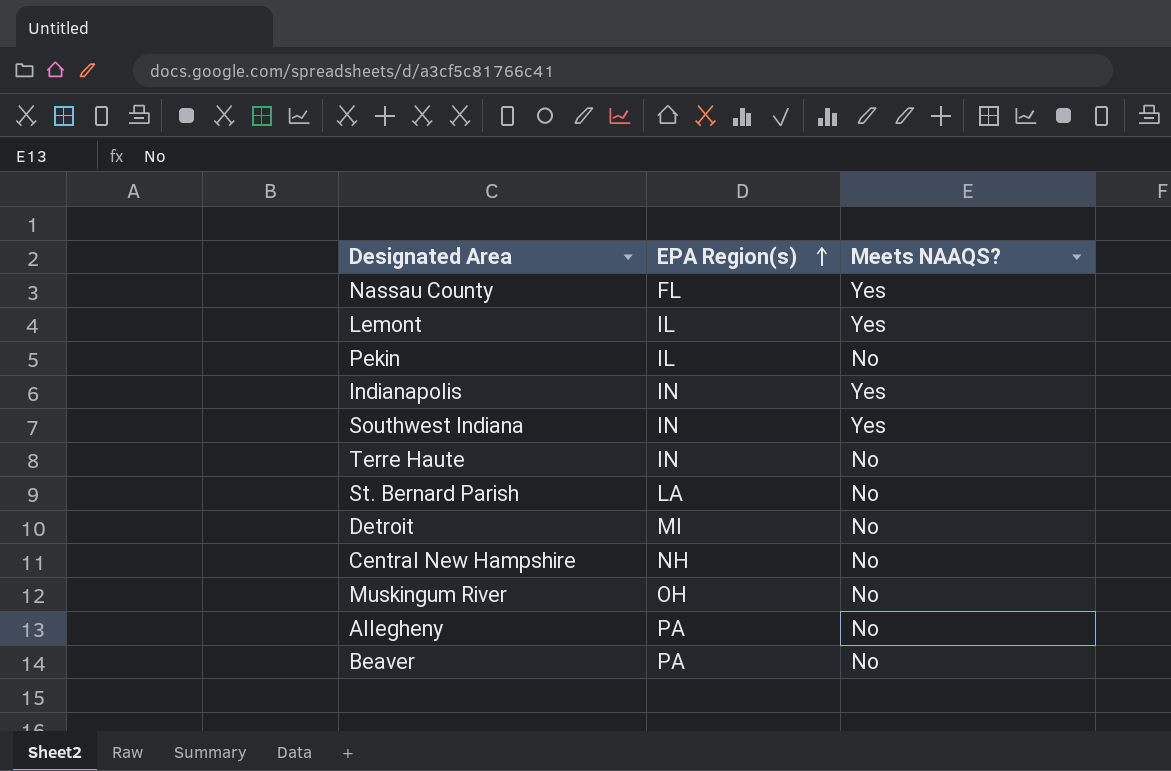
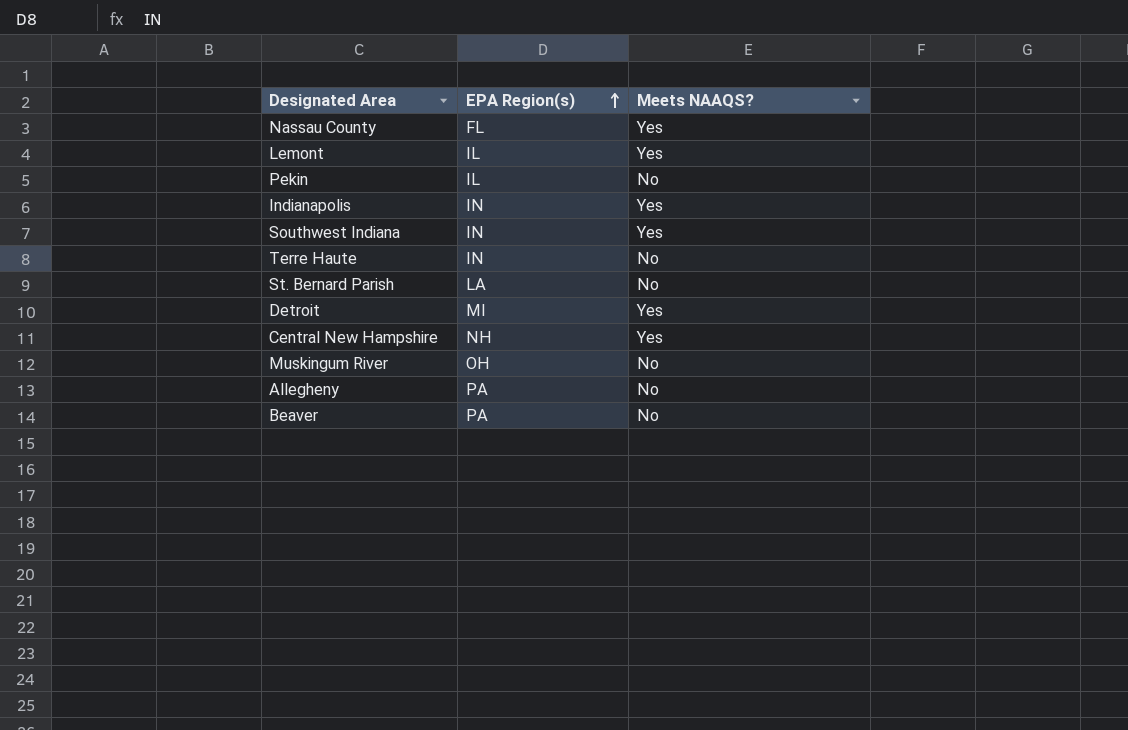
Detroit | Meets NAAQS?: No -> Yes
Central New Hampshire | Meets NAAQS?: No -> Yes

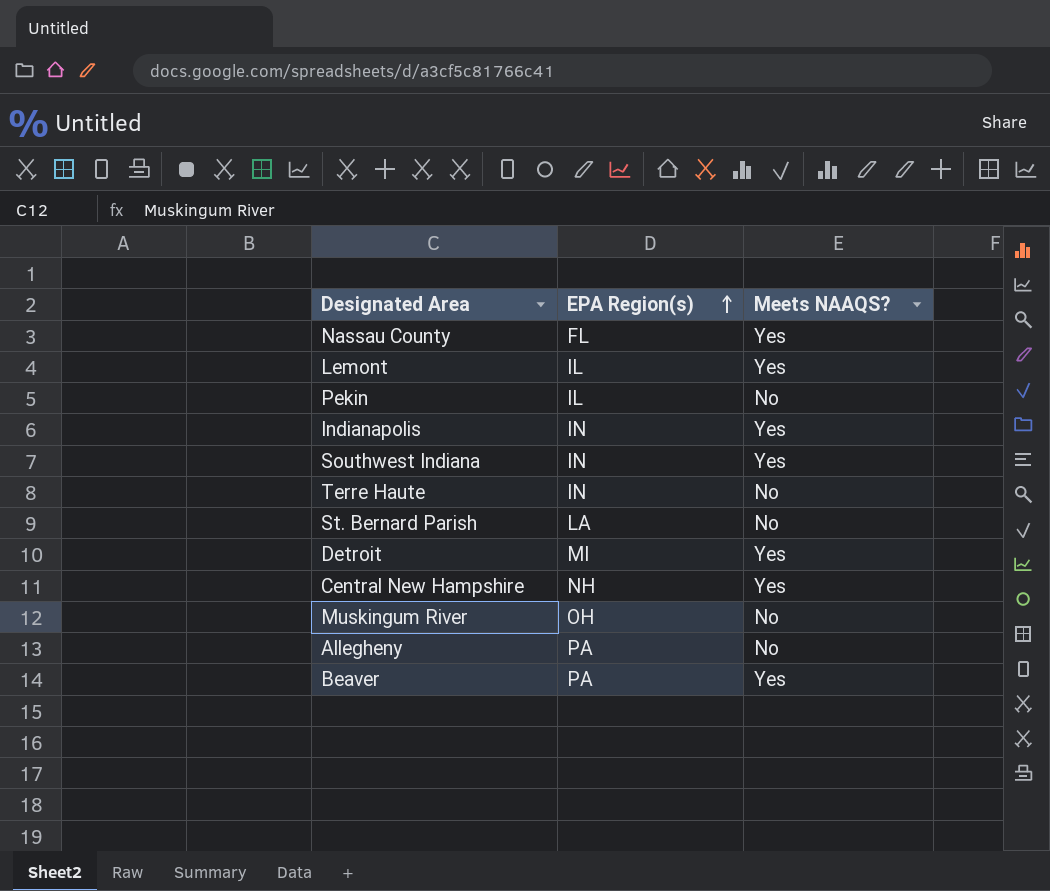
Beaver | Meets NAAQS?: No -> Yes

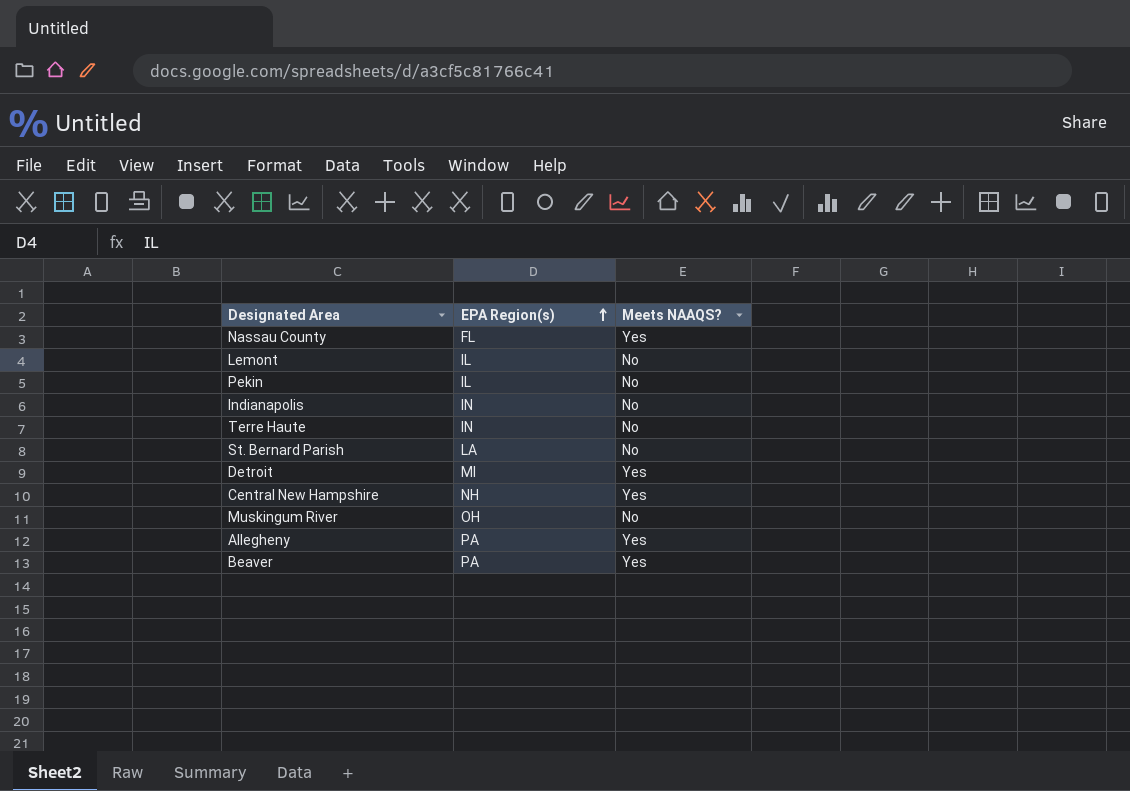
row Southwest Indiana: IN | Yes -> none
Lemont | Meets NAAQS?: Yes -> No
Indianapolis | Meets NAAQS?: Yes -> No
Allegheny | Meets NAAQS?: No -> Yes

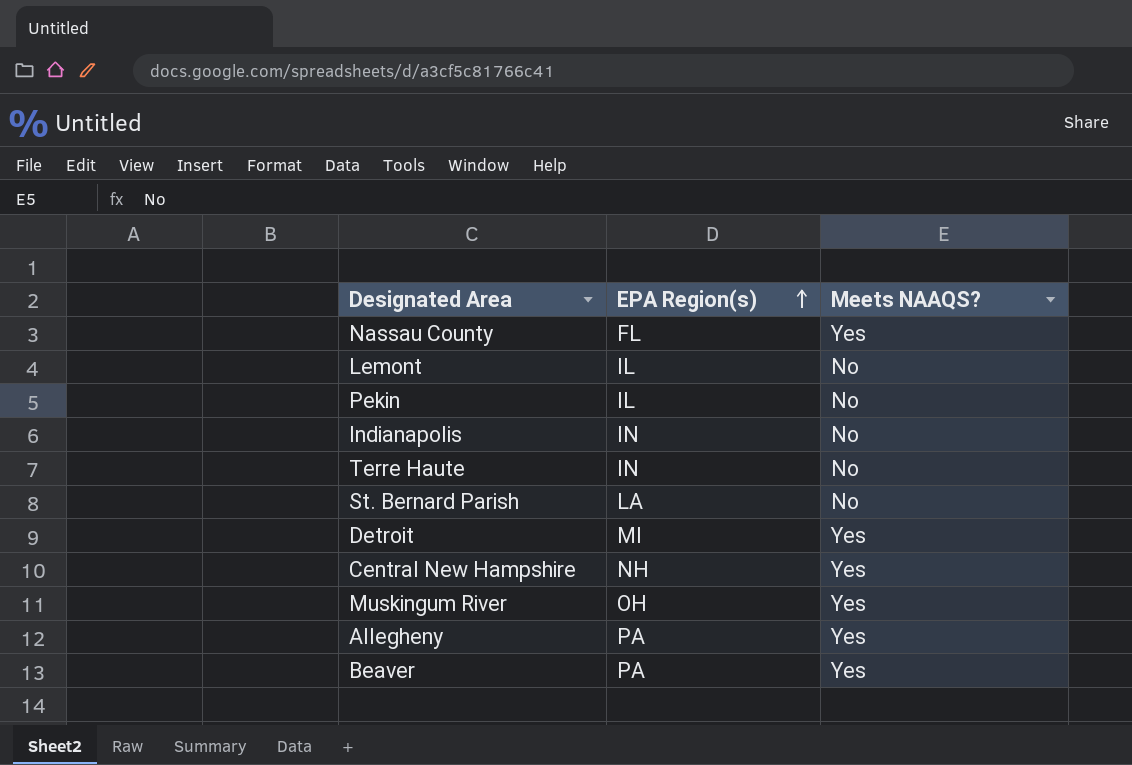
Muskingum River | Meets NAAQS?: No -> Yes

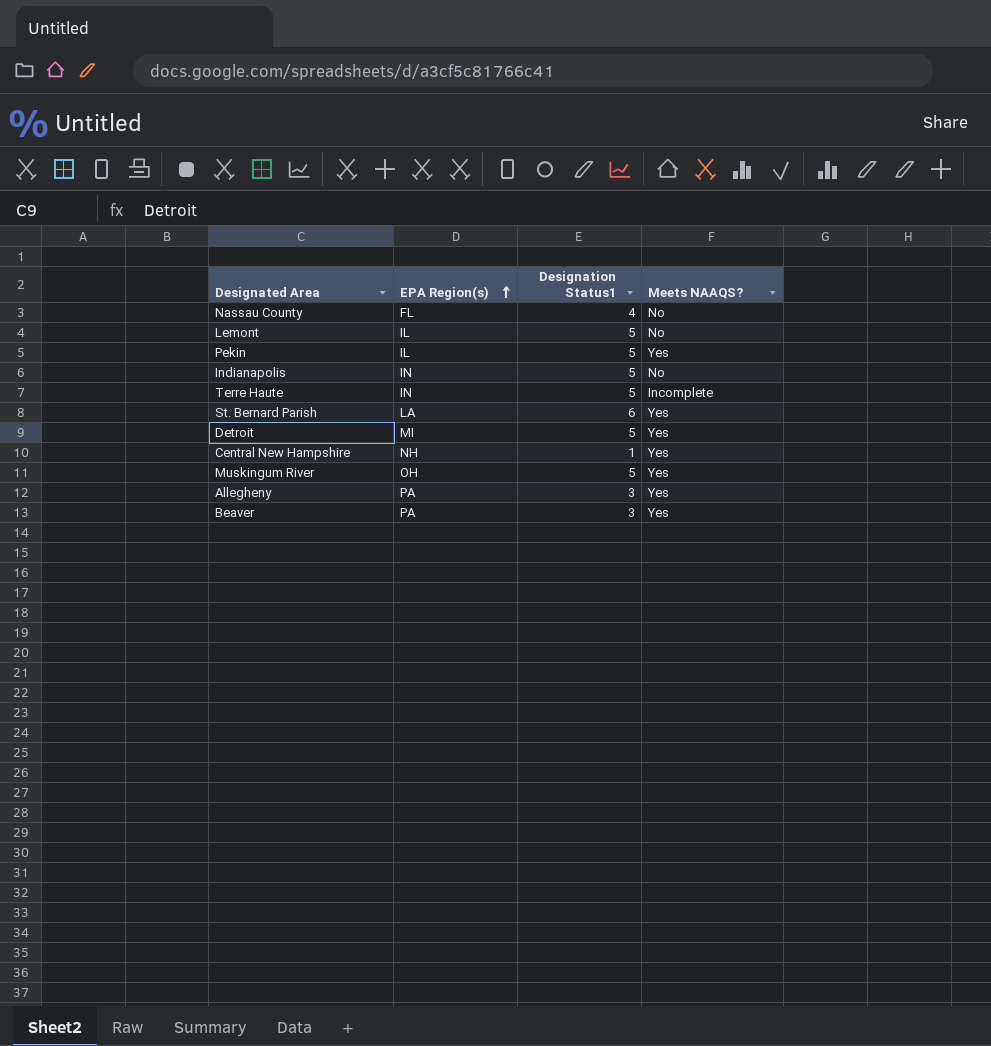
column Designation Status1 | position: none -> 3
Nassau County | Meets NAAQS?: Yes -> No
Pekin | Meets NAAQS?: No -> Yes
Terre Haute | Meets NAAQS?: No -> Incomplete
St. Bernard Parish | Meets NAAQS?: No -> Yes

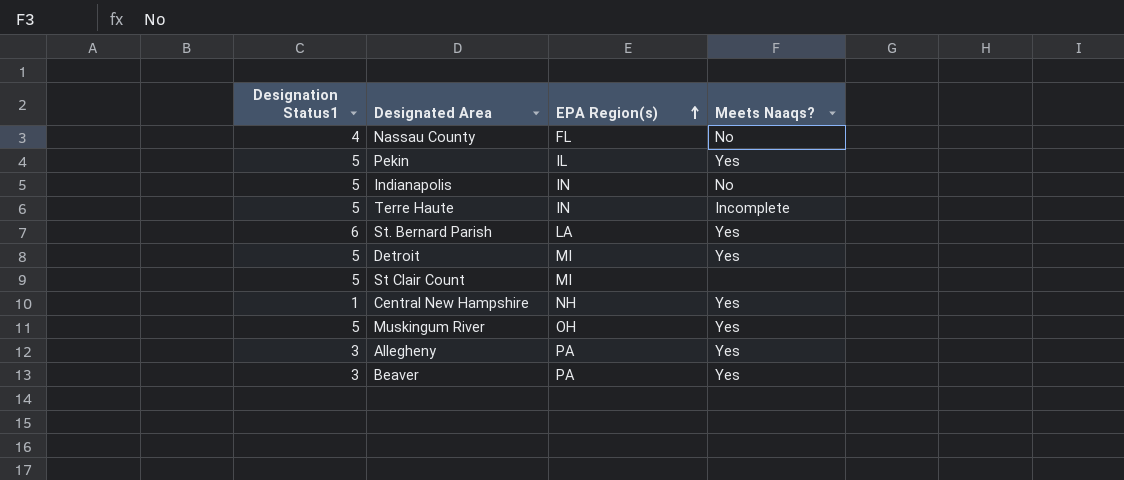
column Designation Status1 | position: 3 -> 1
column name: Meets NAAQS? -> Meets Naaqs?
row Lemont: IL | 5 | No -> none
row St Clair Count: none -> 5 | MI | none

